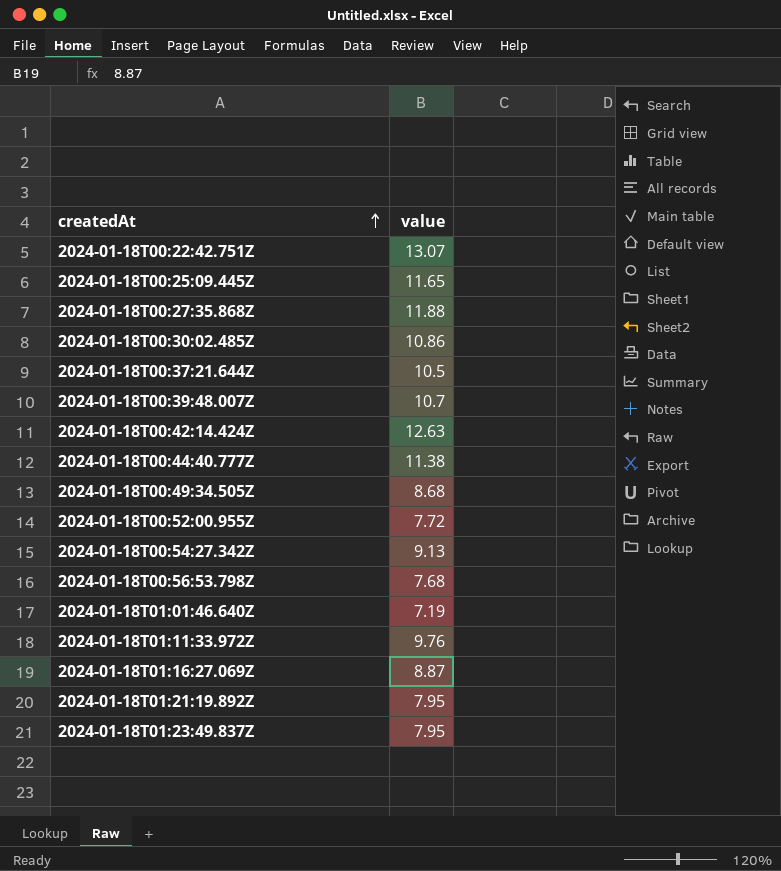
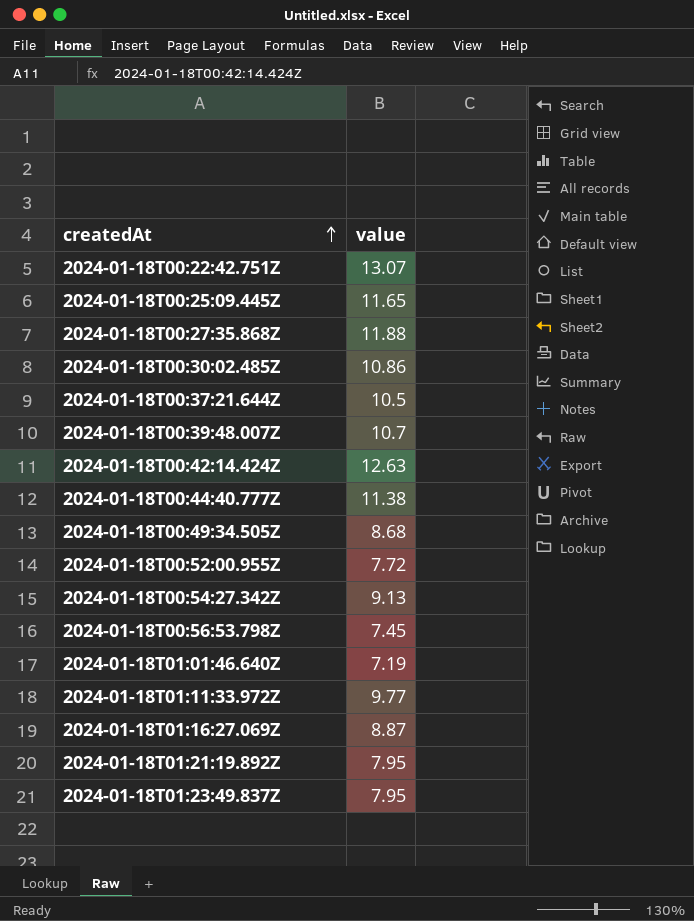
2024-01-18T00:56:53.798Z | value: 7.68 -> 7.45
2024-01-18T01:11:33.972Z | value: 9.76 -> 9.77

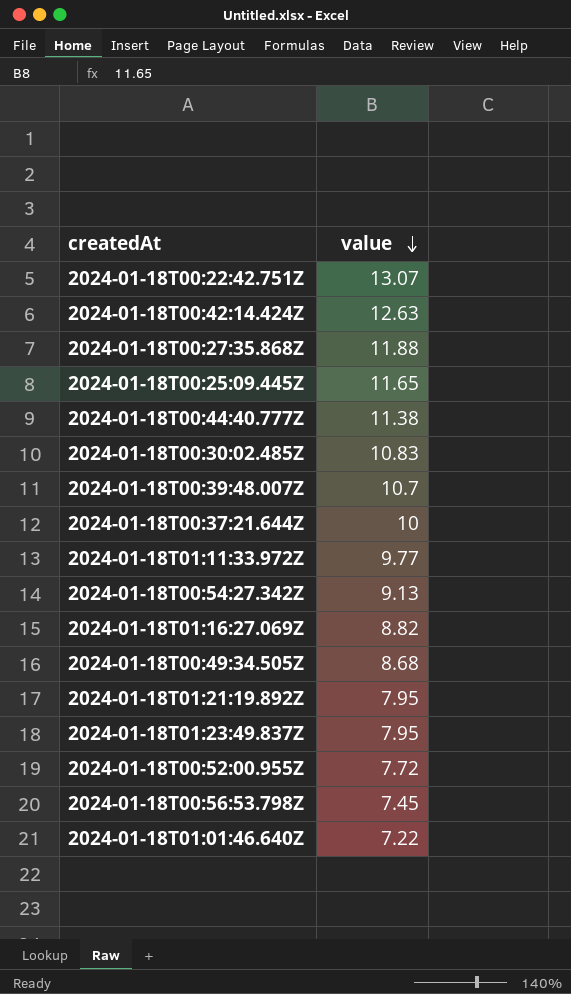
row order: createdAt ascending -> value descending
2024-01-18T00:30:02.485Z | value: 10.86 -> 10.83
2024-01-18T00:37:21.644Z | value: 10.5 -> 10
2024-01-18T01:16:27.069Z | value: 8.87 -> 8.82
2024-01-18T01:01:46.640Z | value: 7.19 -> 7.22

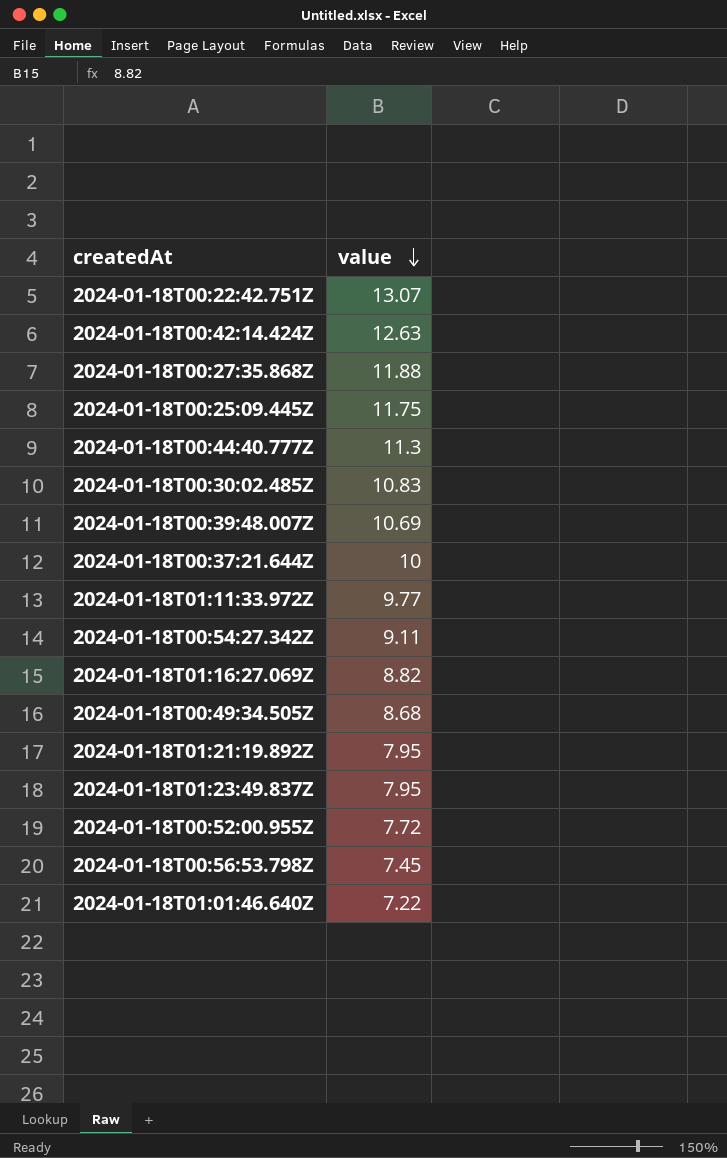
2024-01-18T00:25:09.445Z | value: 11.65 -> 11.75
2024-01-18T00:44:40.777Z | value: 11.38 -> 11.3
2024-01-18T00:39:48.007Z | value: 10.7 -> 10.69
2024-01-18T00:54:27.342Z | value: 9.13 -> 9.11

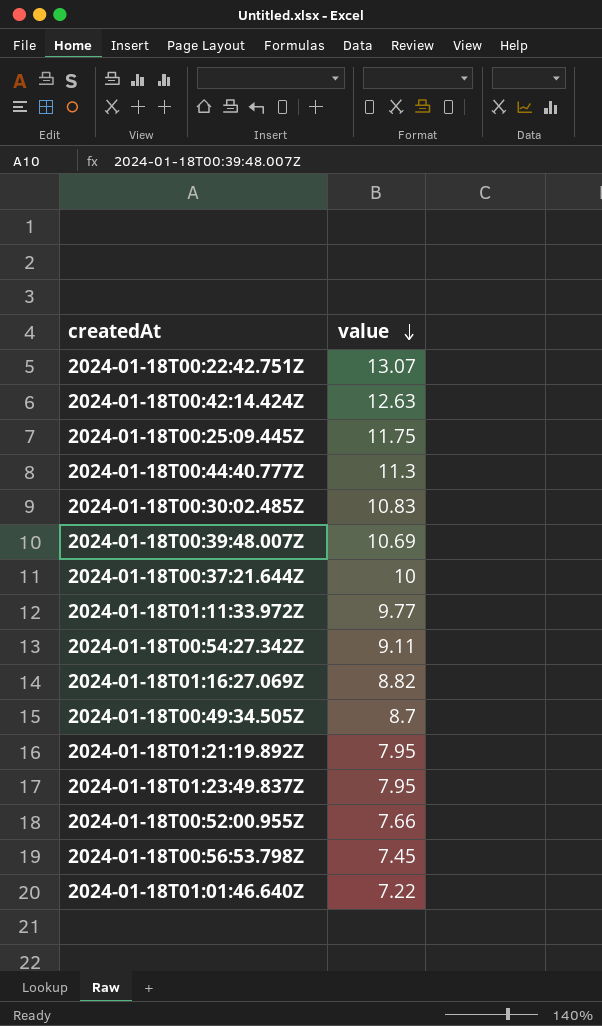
row 2024-01-18T00:27:35.868Z: 11.88 -> none
2024-01-18T00:49:34.505Z | value: 8.68 -> 8.7
2024-01-18T00:52:00.955Z | value: 7.72 -> 7.66

